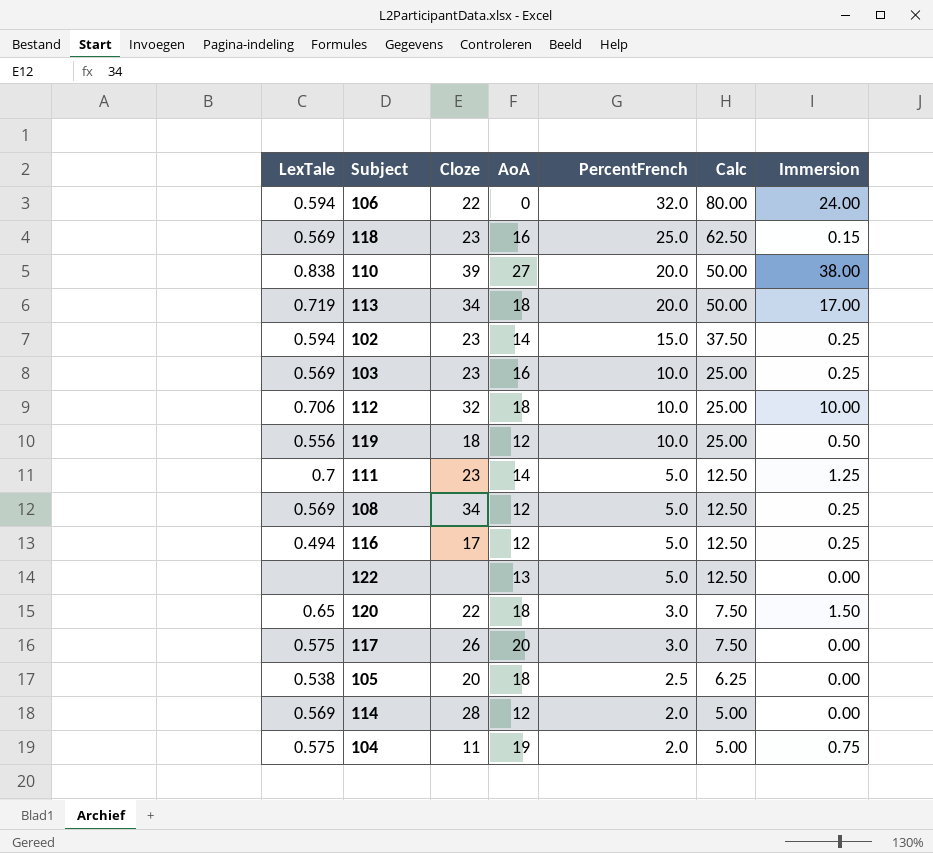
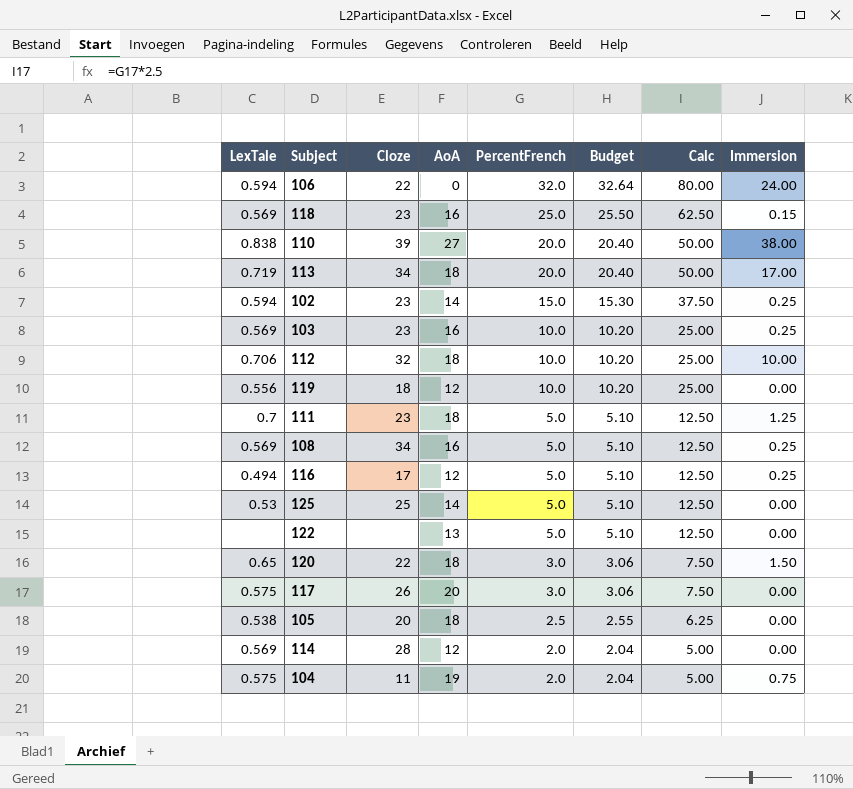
column Budget | formula: none -> [PercentFrench] * 1.02
119 | Immersion: 0.50 -> 0.00
111 | AoA: 14 -> 18
108 | AoA: 12 -> 16
row 125: none -> 0.53 | 25 | 14 | 5.0 | 5.10 | 12.50 | 0.00

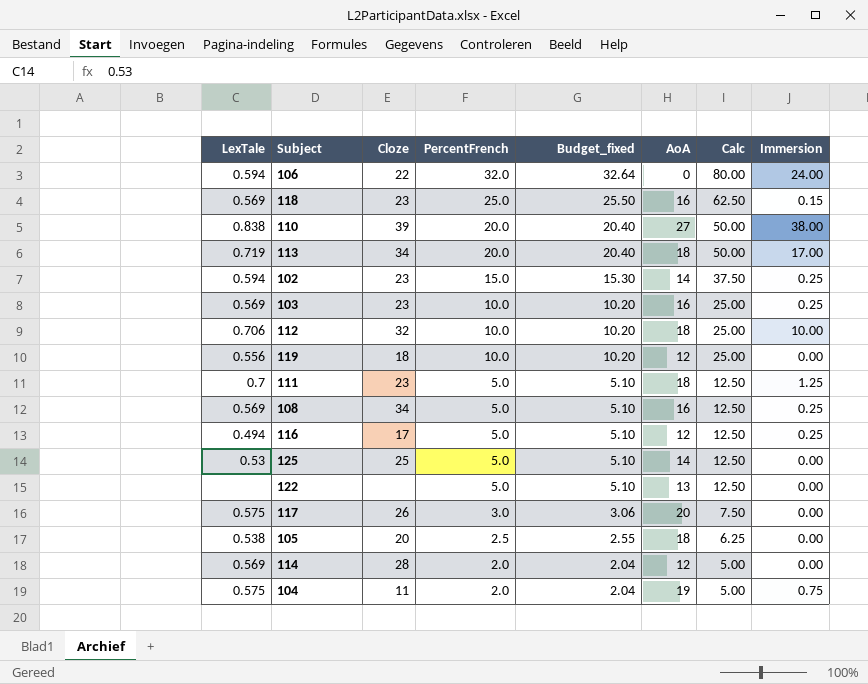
column name: Budget -> Budget_fixed
column AoA | position: 4 -> 6
row 120: 0.65 | 22 | 18 | 3.0 | 3.06 | 7.50 | 1.50 -> none

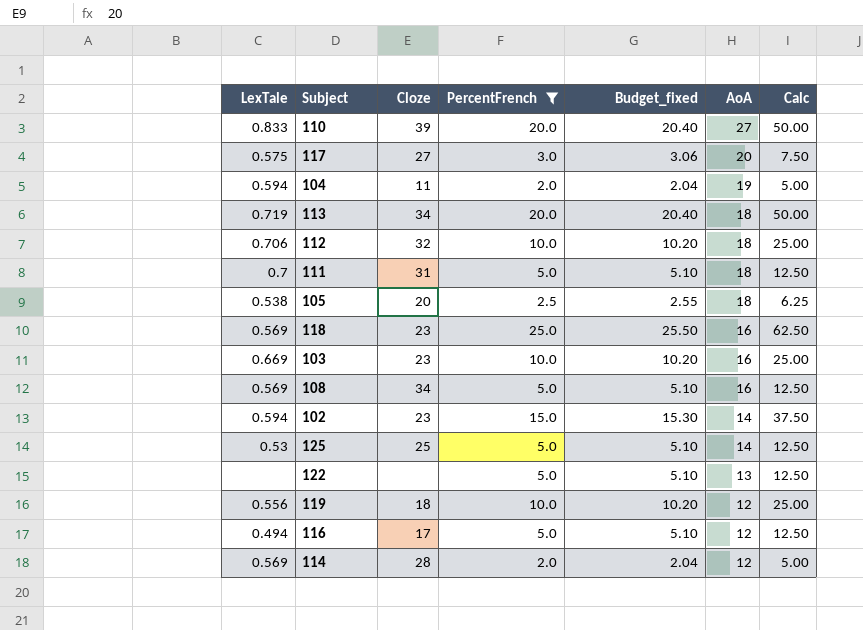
filter: none -> PercentFrench != 32.0
row order: PercentFrench descending -> AoA descending
column Immersion | position: 8 -> none
110 | LexTale: 0.838 -> 0.833
117 | Cloze: 26 -> 27
104 | LexTale: 0.575 -> 0.594
111 | Cloze: 23 -> 31
103 | LexTale: 0.569 -> 0.669

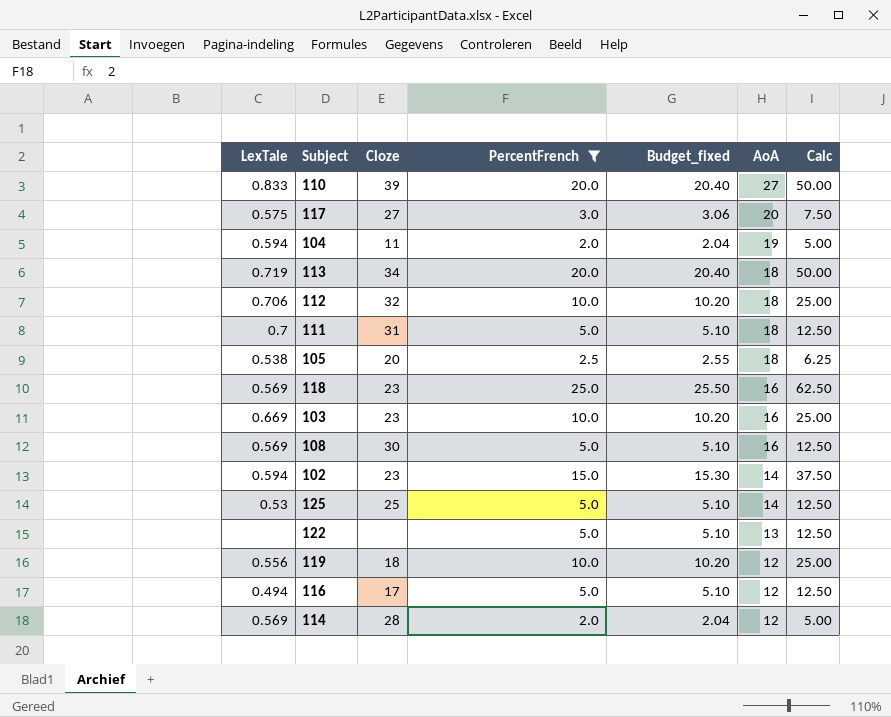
108 | Cloze: 34 -> 30

